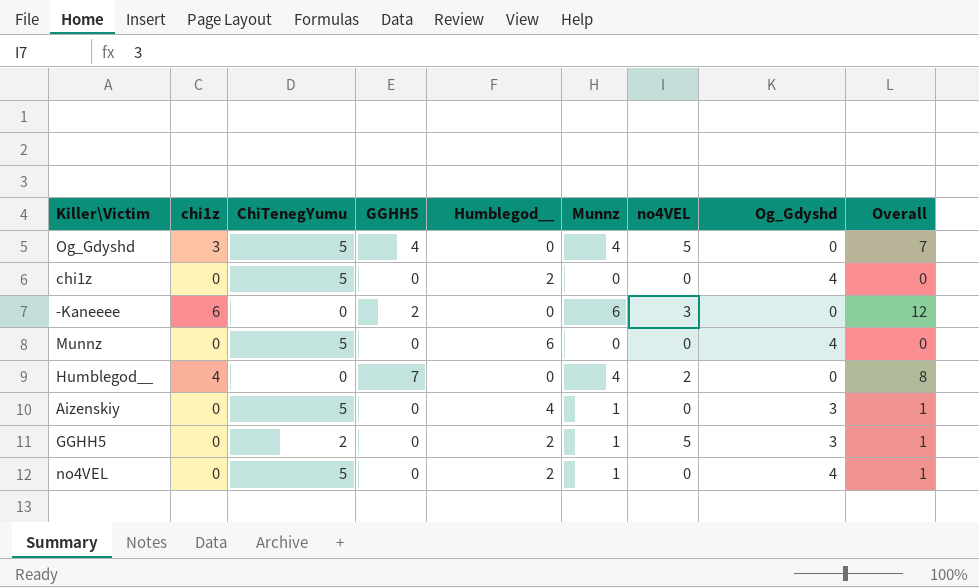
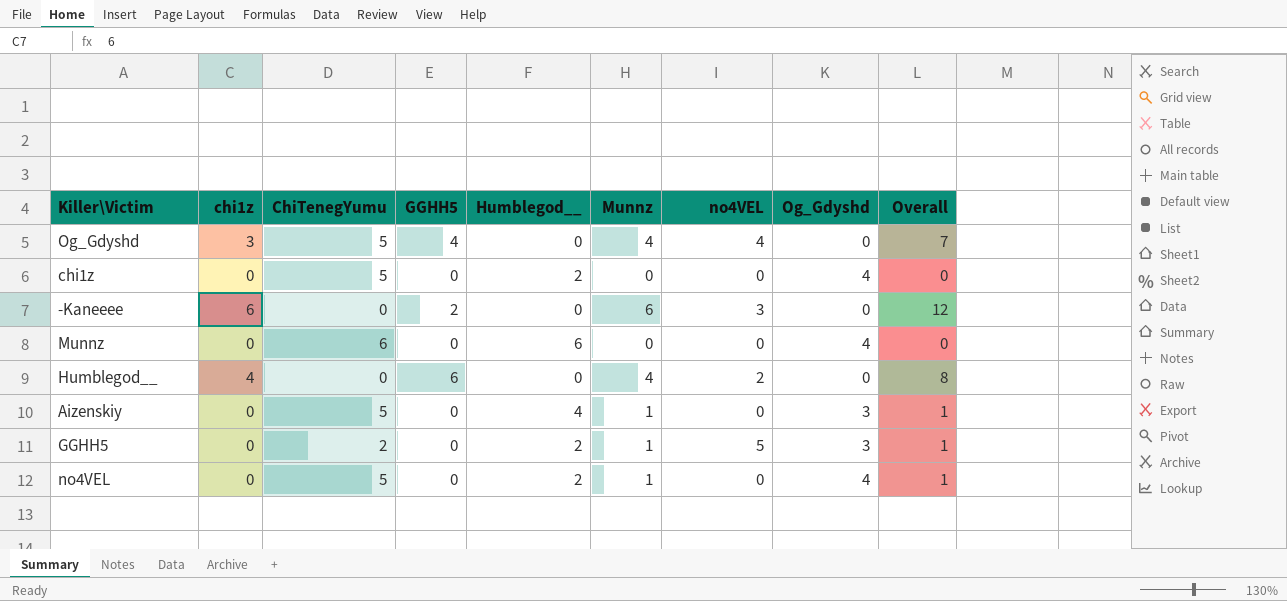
Og_Gdyshd | no4VEL: 5 -> 4
Munnz | ChiTenegYumu: 5 -> 6
Humblegod__ | GGHH5: 7 -> 6

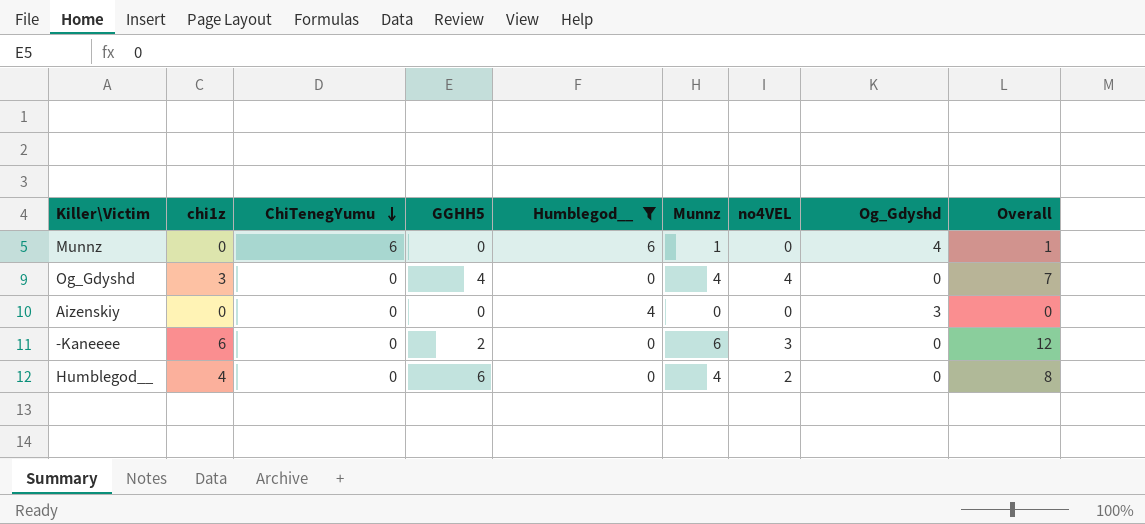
filter: none -> Humblegod__ != 2
row order: none -> ChiTenegYumu descending
Munnz | Munnz: 0 -> 1
Munnz | Overall: 0 -> 1
Og_Gdyshd | ChiTenegYumu: 5 -> 0
Aizenskiy | ChiTenegYumu: 5 -> 0
Aizenskiy | Munnz: 1 -> 0
Aizenskiy | Overall: 1 -> 0

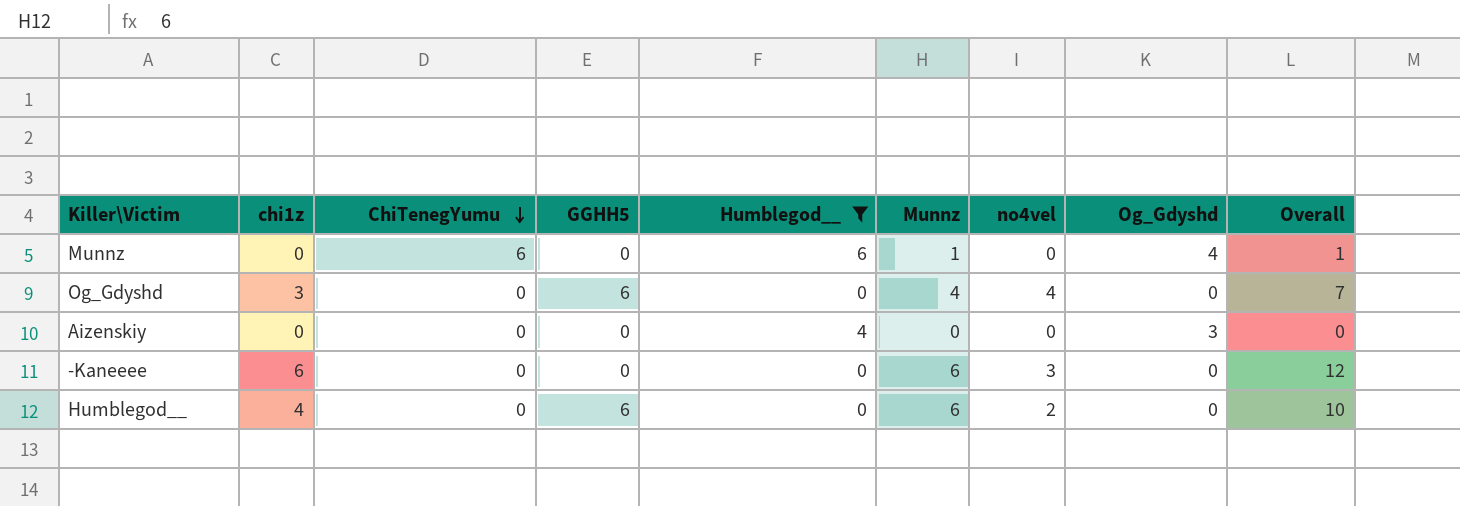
column name: no4VEL -> no4vel
Og_Gdyshd | GGHH5: 4 -> 6
-Kaneeee | GGHH5: 2 -> 0
Humblegod__ | Munnz: 4 -> 6
Humblegod__ | Overall: 8 -> 10

